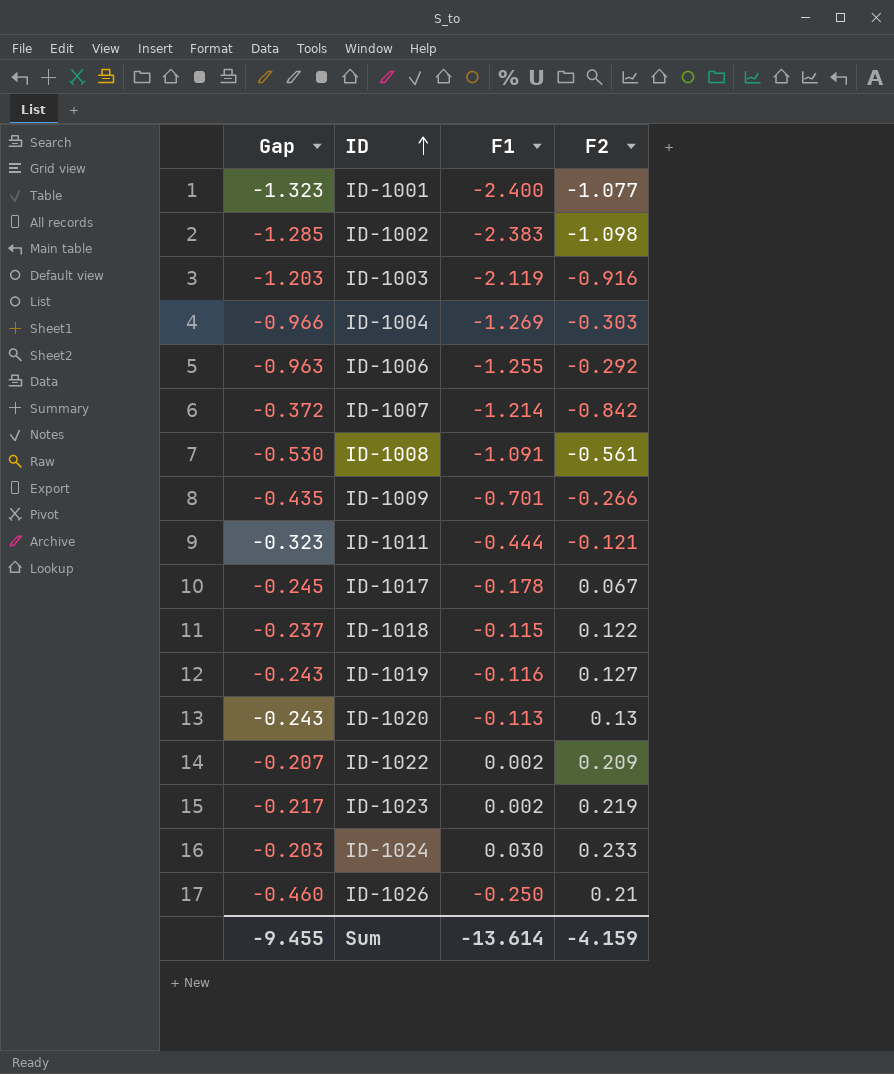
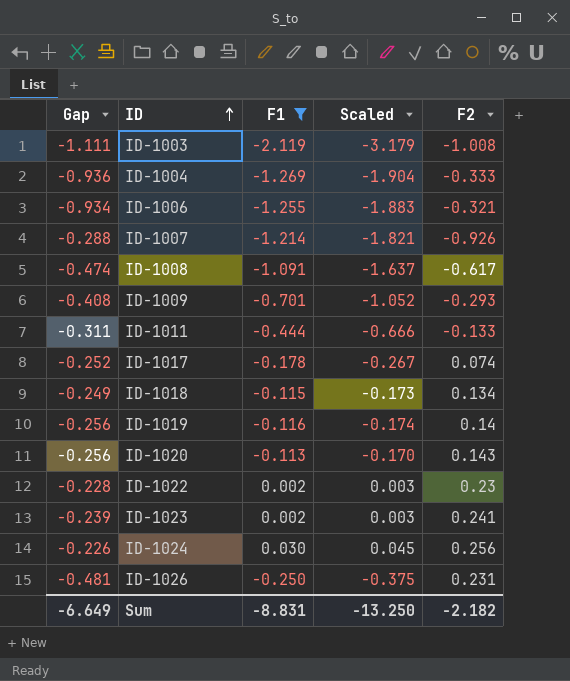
filter: none -> F1 >= -2.119
column Scaled | formula: none -> [F1] * 1.5
ID-1003 | Gap: -1.203 -> -1.111
ID-1003 | F2: -0.916 -> -1.008
ID-1004 | Gap: -0.966 -> -0.936
ID-1004 | F2: -0.303 -> -0.333
ID-1006 | Gap: -0.963 -> -0.934
ID-1006 | F2: -0.292 -> -0.321
ID-1007 | Gap: -0.372 -> -0.288
ID-1007 | F2: -0.842 -> -0.926
ID-1008 | Gap: -0.530 -> -0.474
ID-1008 | F2: -0.561 -> -0.617
ID-1009 | Gap: -0.435 -> -0.408
ID-1009 | F2: -0.266 -> -0.293
ID-1011 | Gap: -0.323 -> -0.311
ID-1011 | F2: -0.121 -> -0.133
ID-1017 | Gap: -0.245 -> -0.252
ID-1017 | F2: 0.067 -> 0.074
ID-1018 | Gap: -0.237 -> -0.249
ID-1018 | F2: 0.122 -> 0.134
ID-1019 | Gap: -0.243 -> -0.256
ID-1019 | F2: 0.127 -> 0.14
ID-1020 | Gap: -0.243 -> -0.256
ID-1020 | F2: 0.13 -> 0.143
ID-1022 | Gap: -0.207 -> -0.228
ID-1022 | F2: 0.209 -> 0.23
ID-1023 | Gap: -0.217 -> -0.239
ID-1023 | F2: 0.219 -> 0.241
ID-1024 | Gap: -0.203 -> -0.226
ID-1024 | F2: 0.233 -> 0.256
ID-1026 | Gap: -0.460 -> -0.481
ID-1026 | F2: 0.21 -> 0.231
Sum | Gap: -9.455 -> -6.649
Sum | F1: -13.614 -> -8.831
Sum | F2: -4.159 -> -2.182

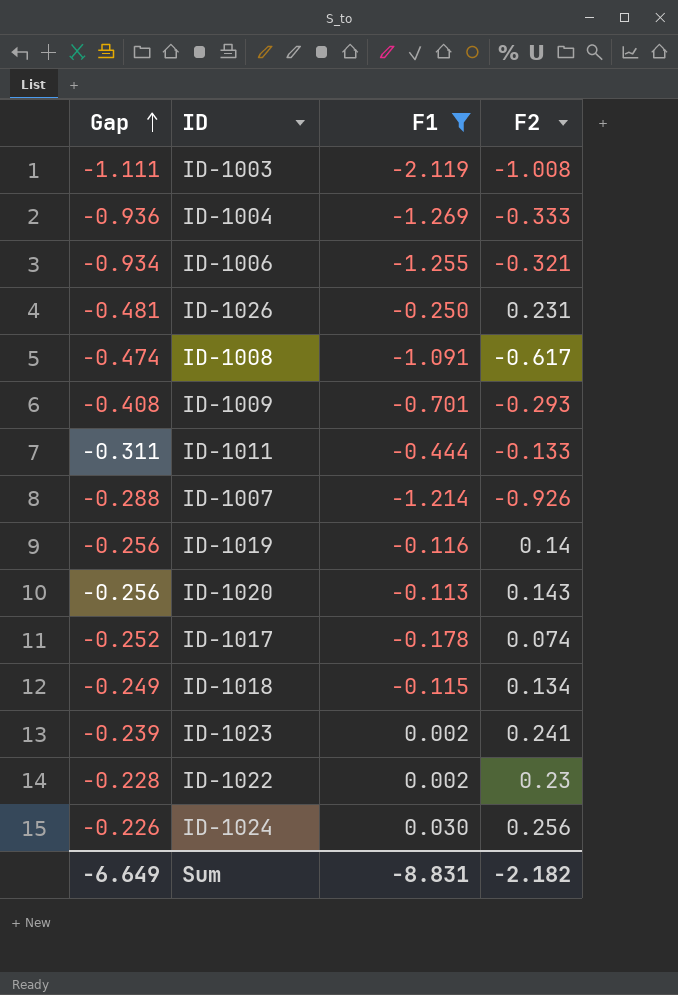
row order: ID ascending -> Gap ascending
column Scaled | formula: [F1] * 1.5 -> none

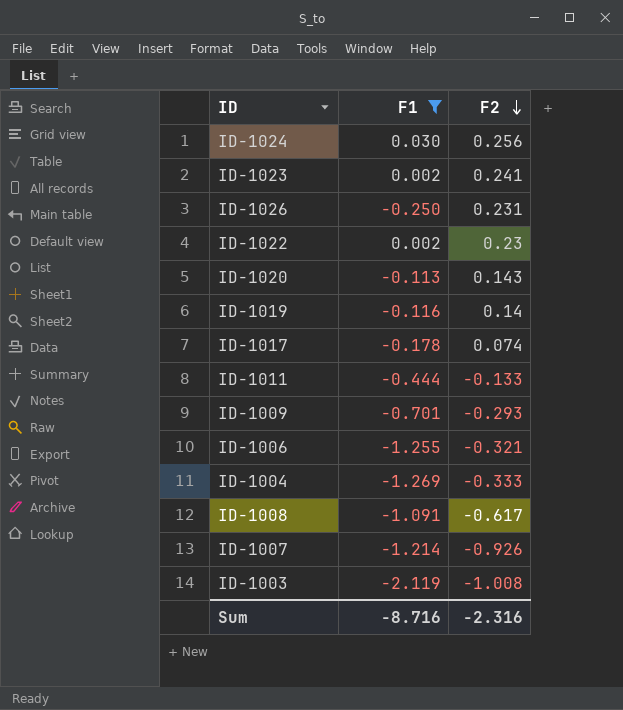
row order: Gap ascending -> F2 descending
column Gap | formula: [F1] - [F2] -> none
row ID-1018: -0.249 | -0.115 | 0.134 -> none
Sum | F1: -8.831 -> -8.716
Sum | F2: -2.182 -> -2.316

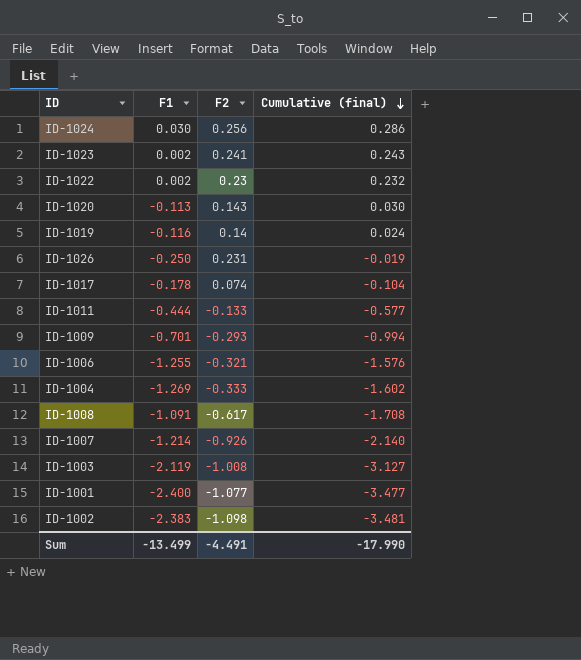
filter: F1 >= -2.119 -> none
row order: F2 descending -> Cumulative (final) descending
column Cumulative (final) | formula: none -> [F1] + [F2]
Sum | F1: -8.716 -> -13.499
Sum | F2: -2.316 -> -4.491

